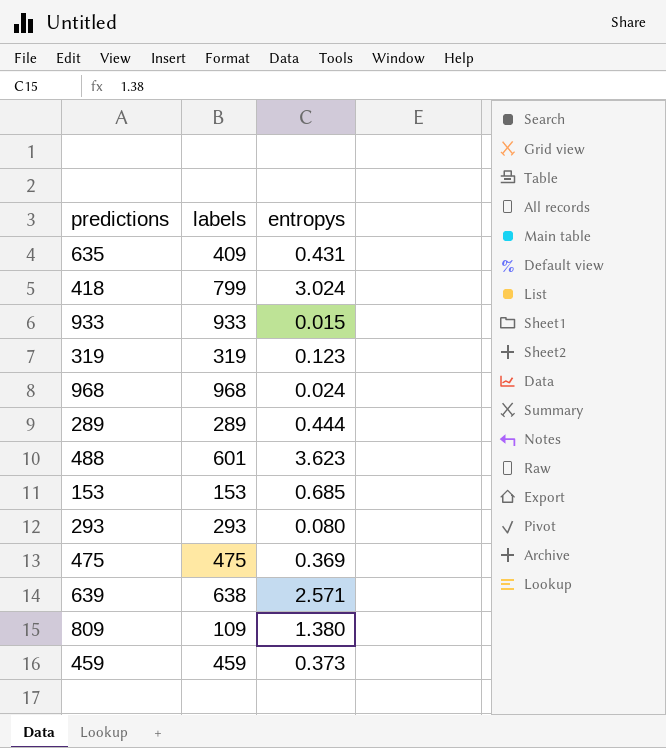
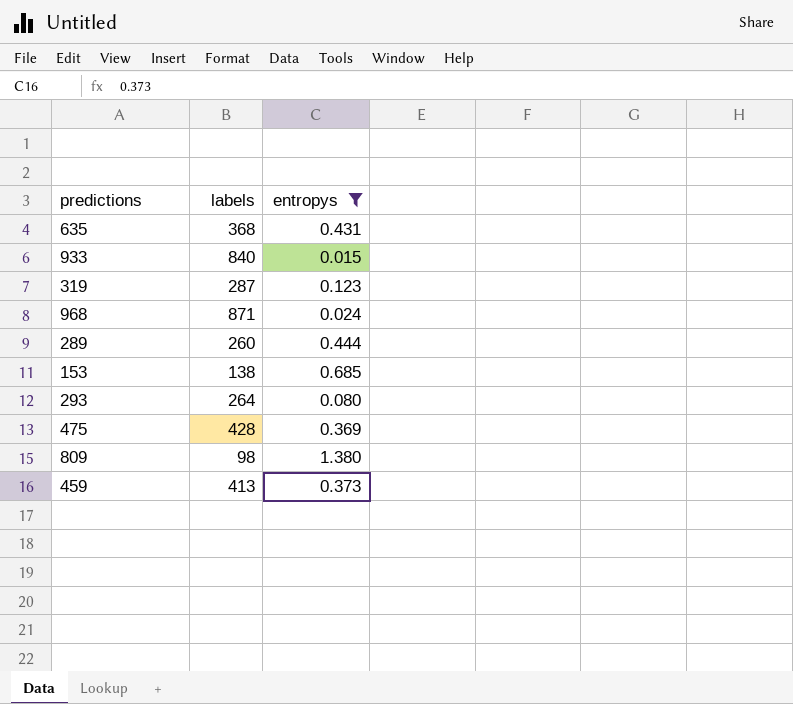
filter: none -> entropys <= 1.380
635 | labels: 409 -> 368
933 | labels: 933 -> 840
319 | labels: 319 -> 287
968 | labels: 968 -> 871
289 | labels: 289 -> 260
153 | labels: 153 -> 138
293 | labels: 293 -> 264
475 | labels: 475 -> 428
809 | labels: 109 -> 98
459 | labels: 459 -> 413

